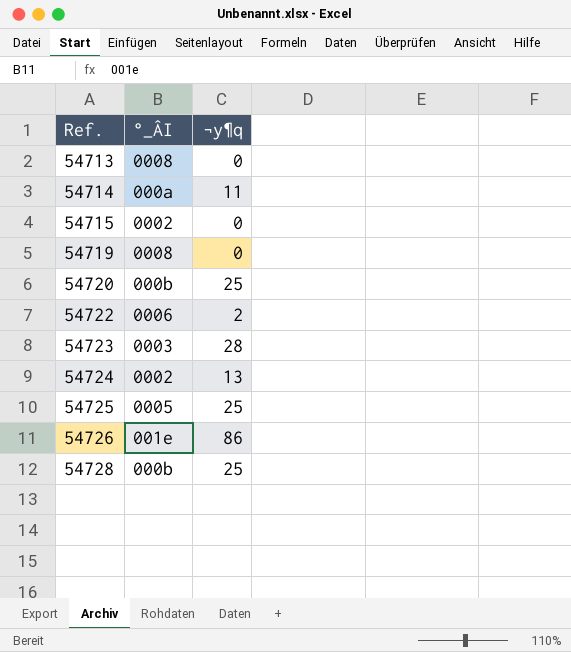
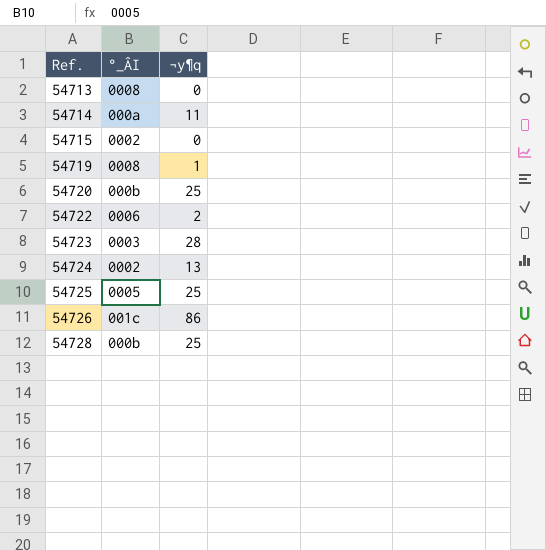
54719 | ¬y¶q: 0 -> 1
54726 | °_ÂI: 001e -> 001c

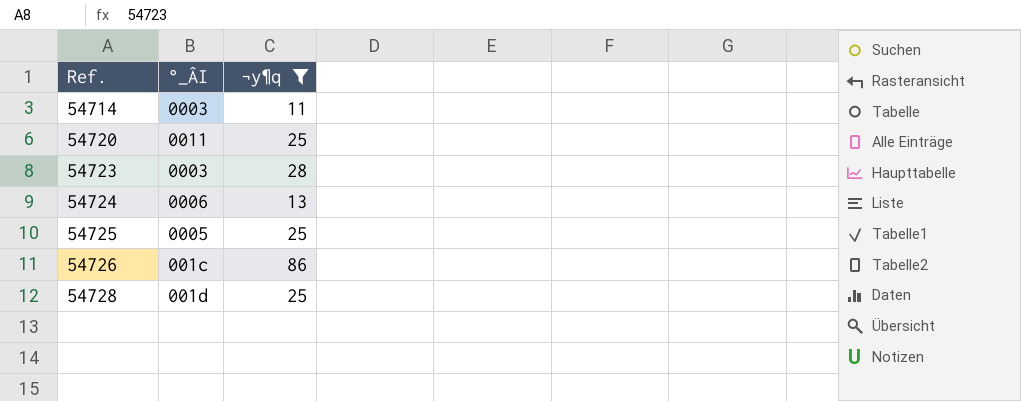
filter: none -> ¬y¶q >= 11
54714 | °_ÂI: 000a -> 0003
54720 | °_ÂI: 000b -> 0011
54724 | °_ÂI: 0002 -> 0006
54728 | °_ÂI: 000b -> 001d

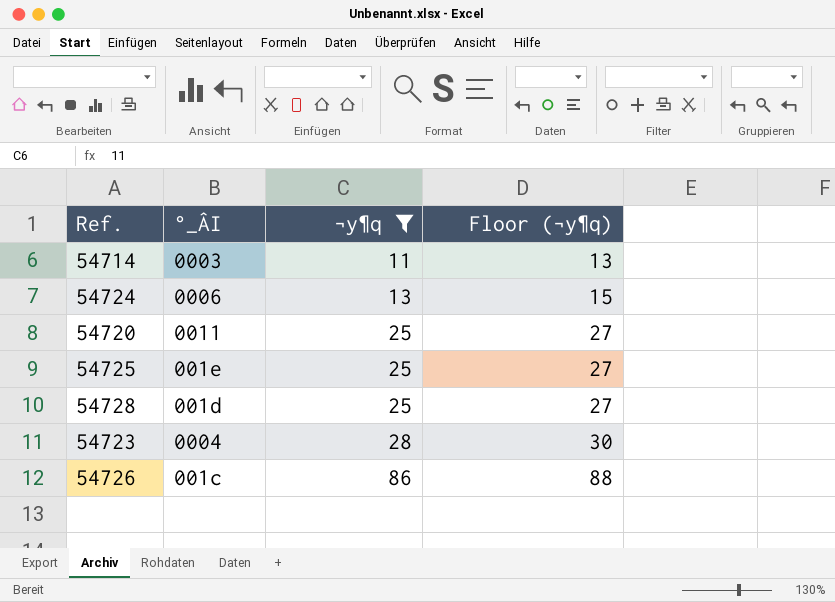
row order: Ref. ascending -> ¬y¶q ascending
column Floor (¬y¶q) | formula: none -> [¬y¶q] + 2
54725 | °_ÂI: 0005 -> 001e
54723 | °_ÂI: 0003 -> 0004

